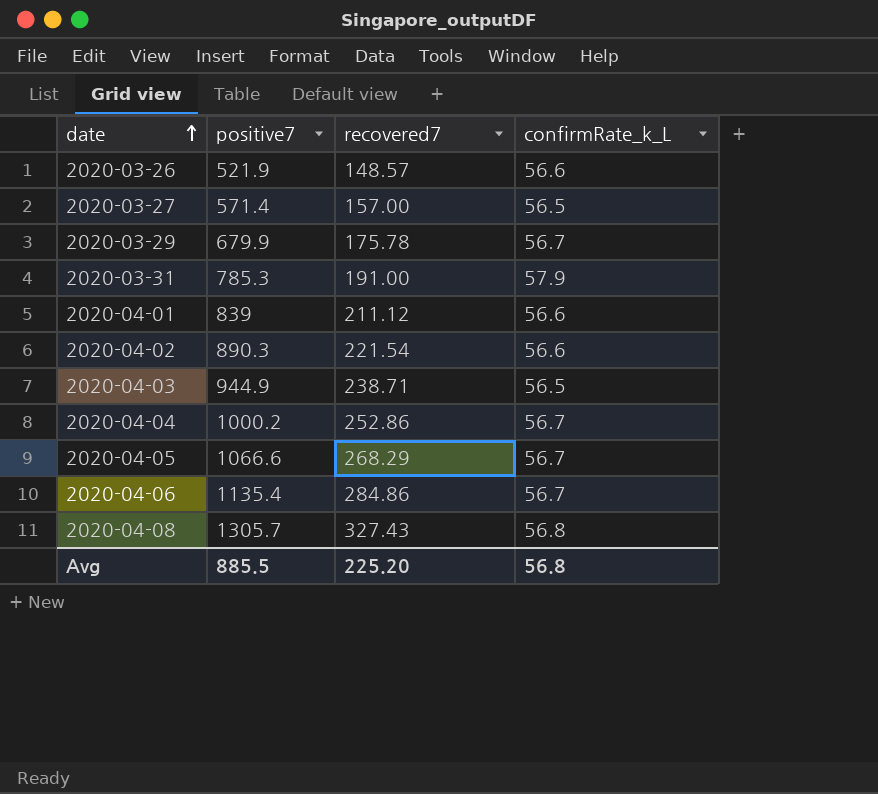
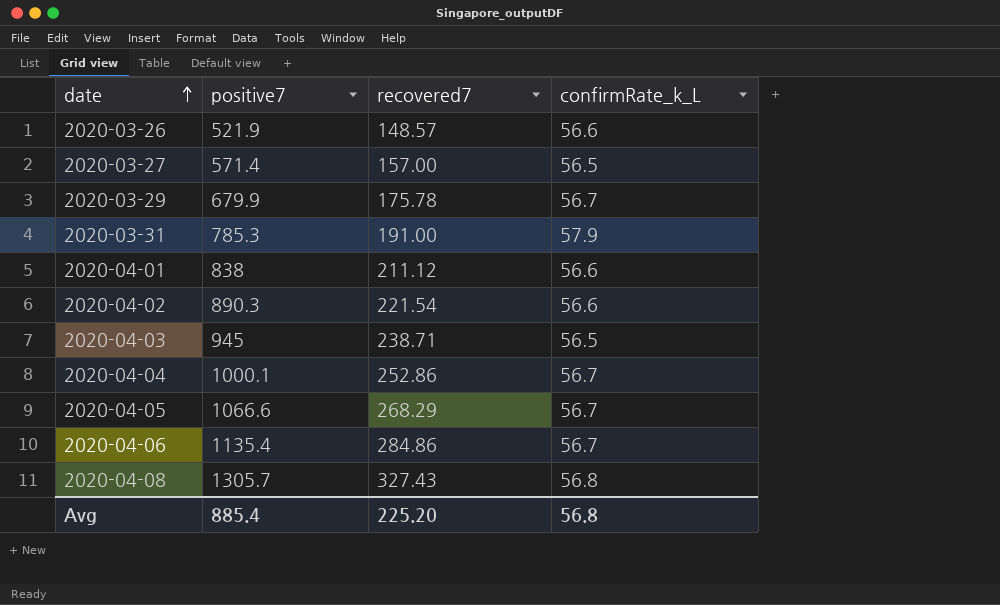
2020-04-01 | positive7: 839 -> 838
2020-04-03 | positive7: 944.9 -> 945
2020-04-04 | positive7: 1000.2 -> 1000.1
Avg | positive7: 885.5 -> 885.4

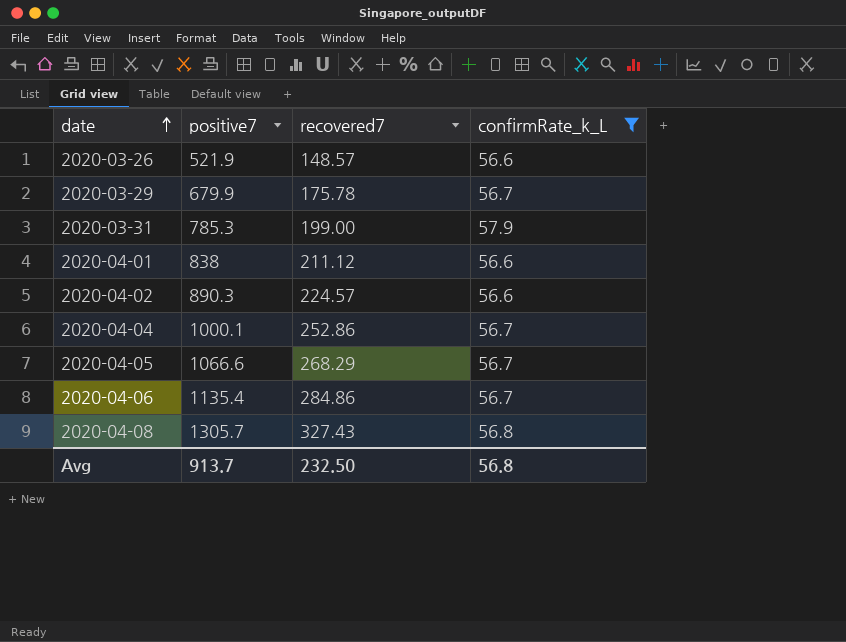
filter: none -> confirmRate_k_L != 56.5
2020-03-31 | recovered7: 191.00 -> 199.00
2020-04-02 | recovered7: 221.54 -> 224.57
Avg | positive7: 885.4 -> 913.7
Avg | recovered7: 225.20 -> 232.50

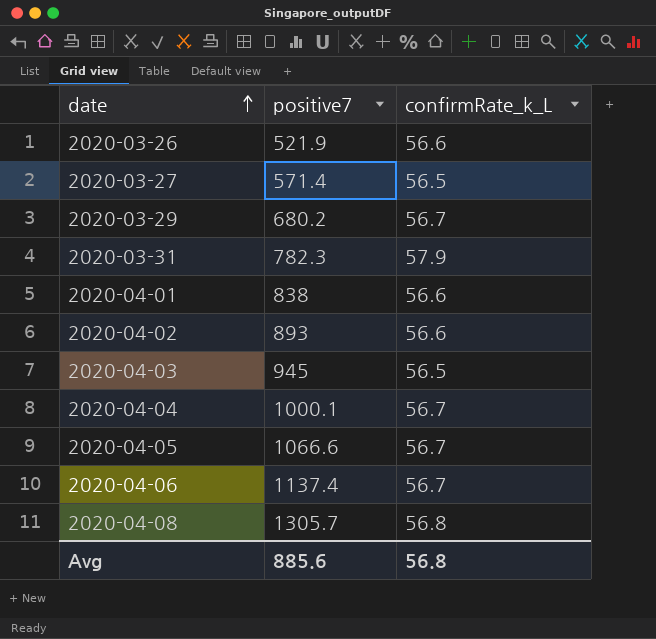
filter: confirmRate_k_L != 56.5 -> none
column recovered7 | position: 3 -> none
2020-03-29 | positive7: 679.9 -> 680.2
2020-03-31 | positive7: 785.3 -> 782.3
2020-04-02 | positive7: 890.3 -> 893
2020-04-06 | positive7: 1135.4 -> 1137.4
Avg | positive7: 913.7 -> 885.6

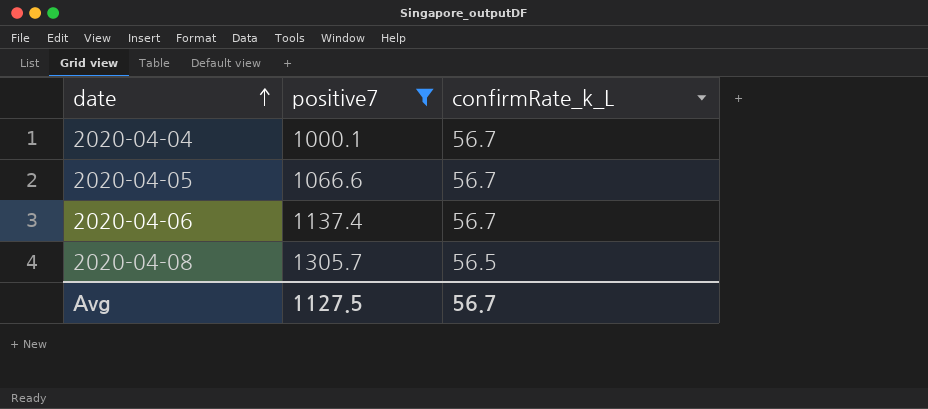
filter: none -> positive7 >= 1000.1
2020-04-08 | confirmRate_k_L: 56.8 -> 56.5
Avg | positive7: 885.6 -> 1127.5
Avg | confirmRate_k_L: 56.8 -> 56.7

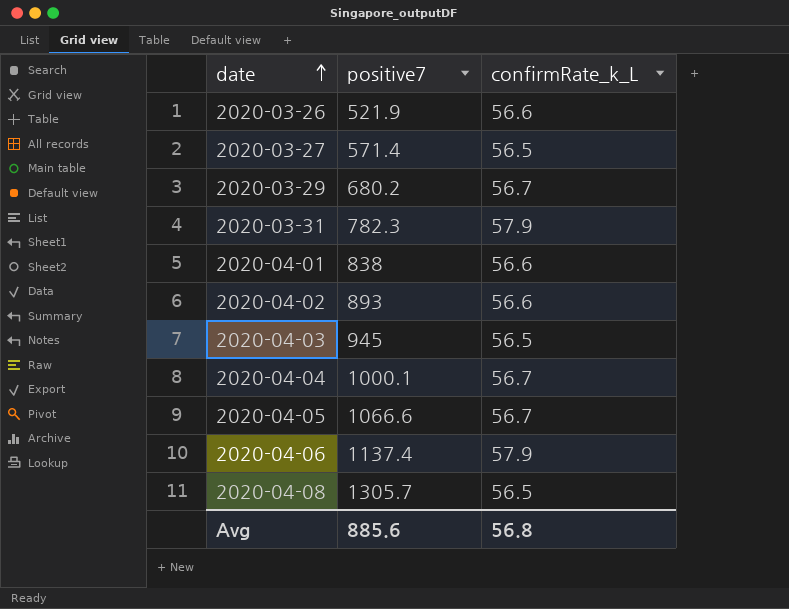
filter: positive7 >= 1000.1 -> none
2020-04-06 | confirmRate_k_L: 56.7 -> 57.9
Avg | positive7: 1127.5 -> 885.6
Avg | confirmRate_k_L: 56.7 -> 56.8

